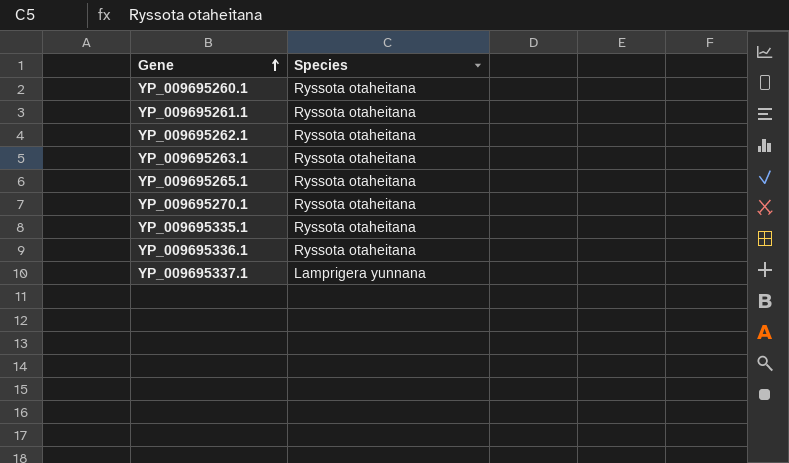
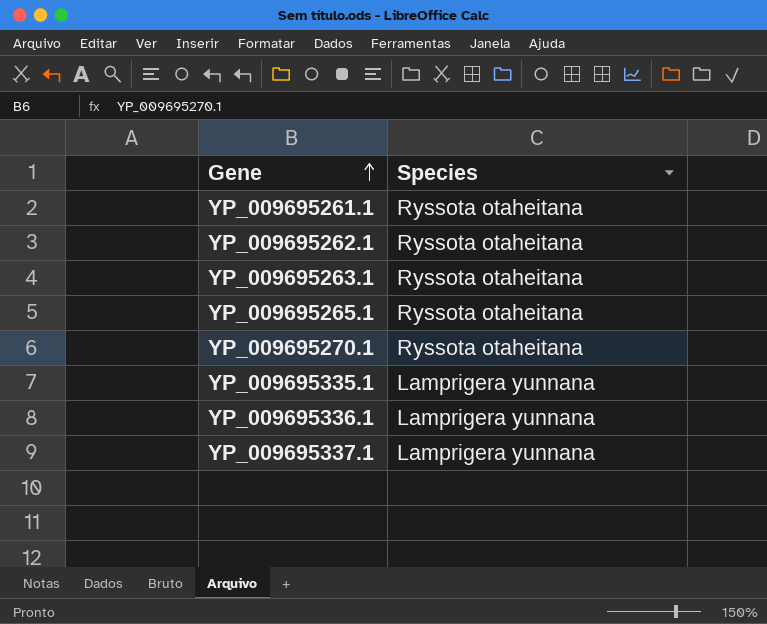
row YP_009695260.1: Ryssota otaheitana -> none
YP_009695335.1 | Species: Ryssota otaheitana -> Lamprigera yunnana
YP_009695336.1 | Species: Ryssota otaheitana -> Lamprigera yunnana

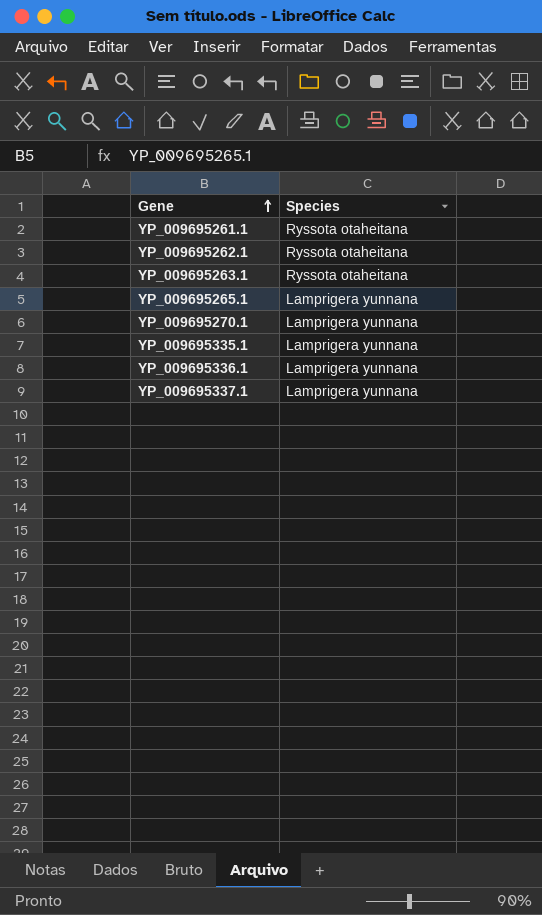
YP_009695265.1 | Species: Ryssota otaheitana -> Lamprigera yunnana
YP_009695270.1 | Species: Ryssota otaheitana -> Lamprigera yunnana

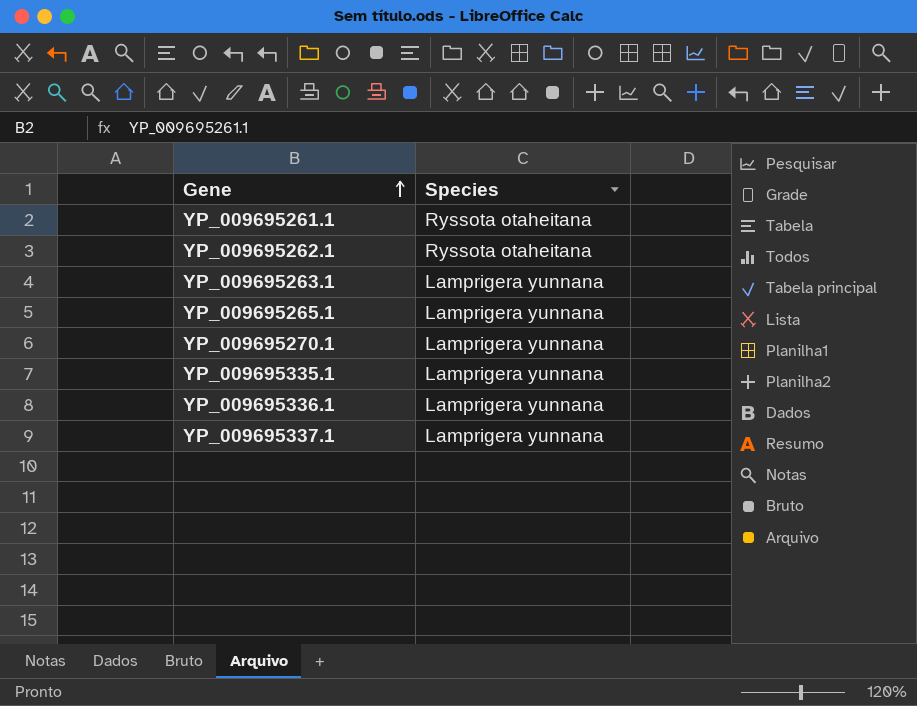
YP_009695263.1 | Species: Ryssota otaheitana -> Lamprigera yunnana

